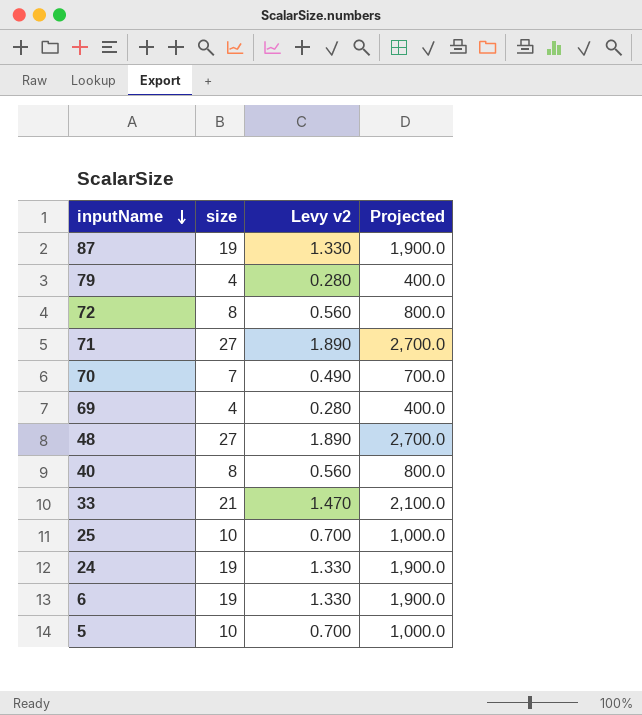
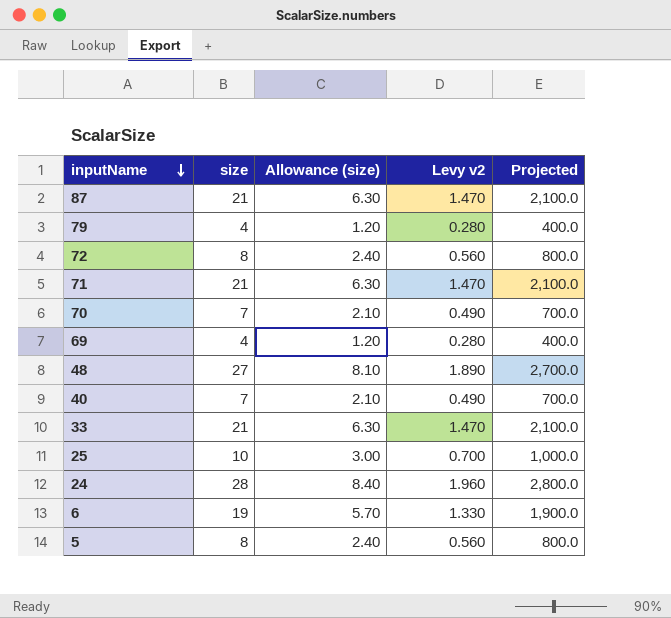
column Allowance (size) | formula: none -> [size] * 0.3
87 | size: 19 -> 21
87 | Levy v2: 1.330 -> 1.470
87 | Projected: 1,900.0 -> 2,100.0
71 | size: 27 -> 21
71 | Levy v2: 1.890 -> 1.470
71 | Projected: 2,700.0 -> 2,100.0
40 | size: 8 -> 7
40 | Levy v2: 0.560 -> 0.490
40 | Projected: 800.0 -> 700.0
24 | size: 19 -> 28
24 | Levy v2: 1.330 -> 1.960
24 | Projected: 1,900.0 -> 2,800.0
5 | size: 10 -> 8
5 | Levy v2: 0.700 -> 0.560
5 | Projected: 1,000.0 -> 800.0

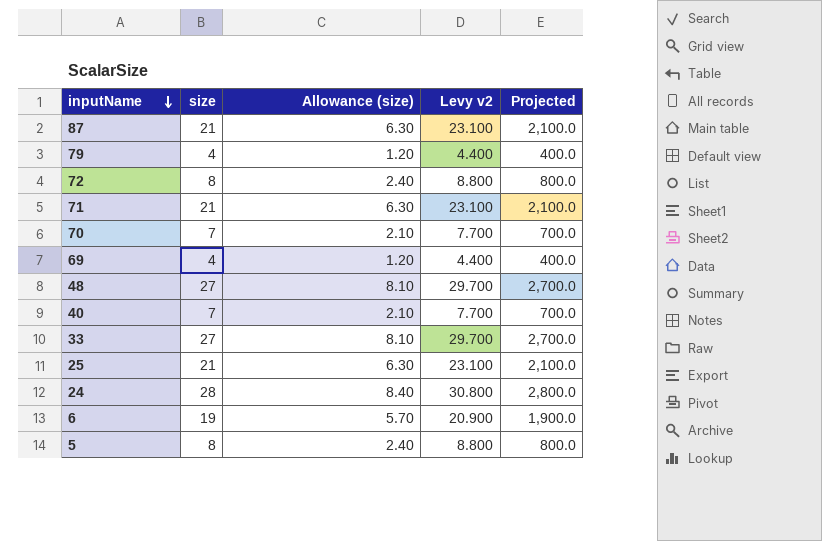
column Levy v2 | formula: [size] * 0.07 -> [size] * 1.1
33 | size: 21 -> 27
33 | Allowance (size): 6.30 -> 8.10
33 | Projected: 2,100.0 -> 2,700.0
25 | size: 10 -> 21
25 | Allowance (size): 3.00 -> 6.30
25 | Projected: 1,000.0 -> 2,100.0

